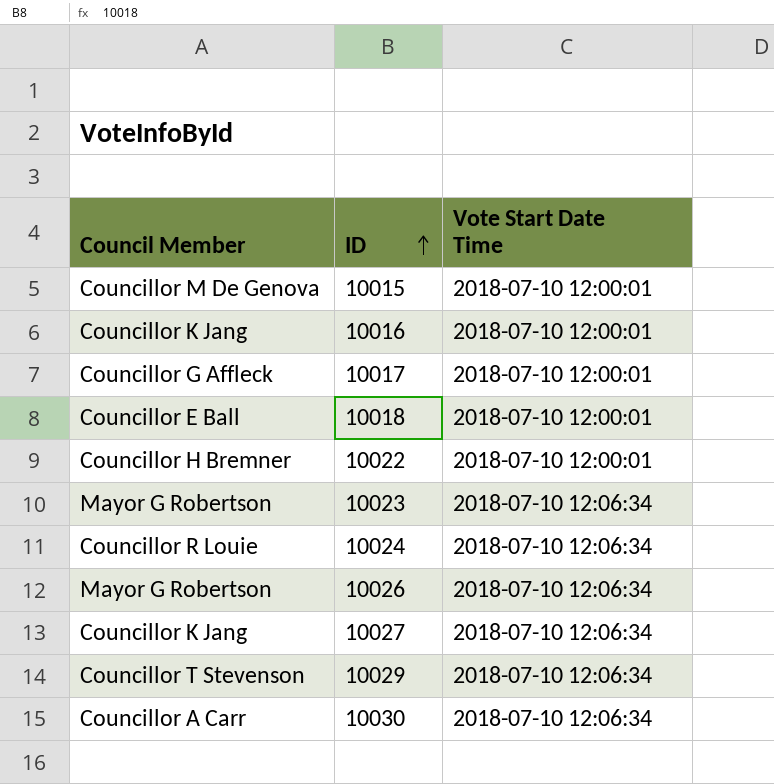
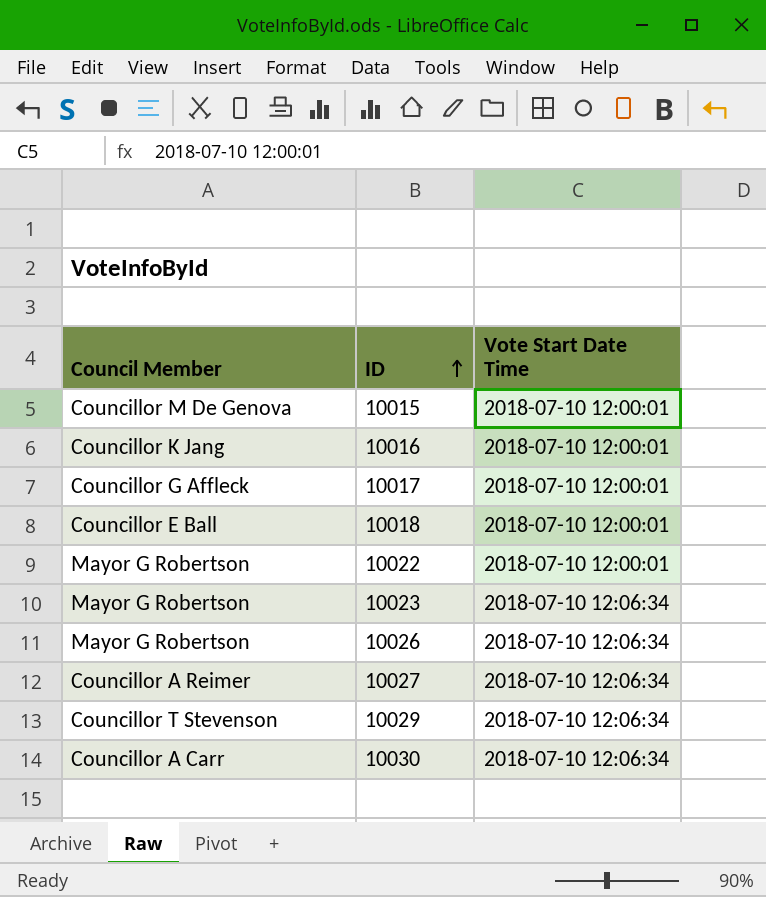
row 10024: Councillor R Louie | 2018-07-10 12:06:34 -> none
10022 | Council Member: Councillor H Bremner -> Mayor G Robertson
10027 | Council Member: Councillor K Jang -> Councillor A Reimer

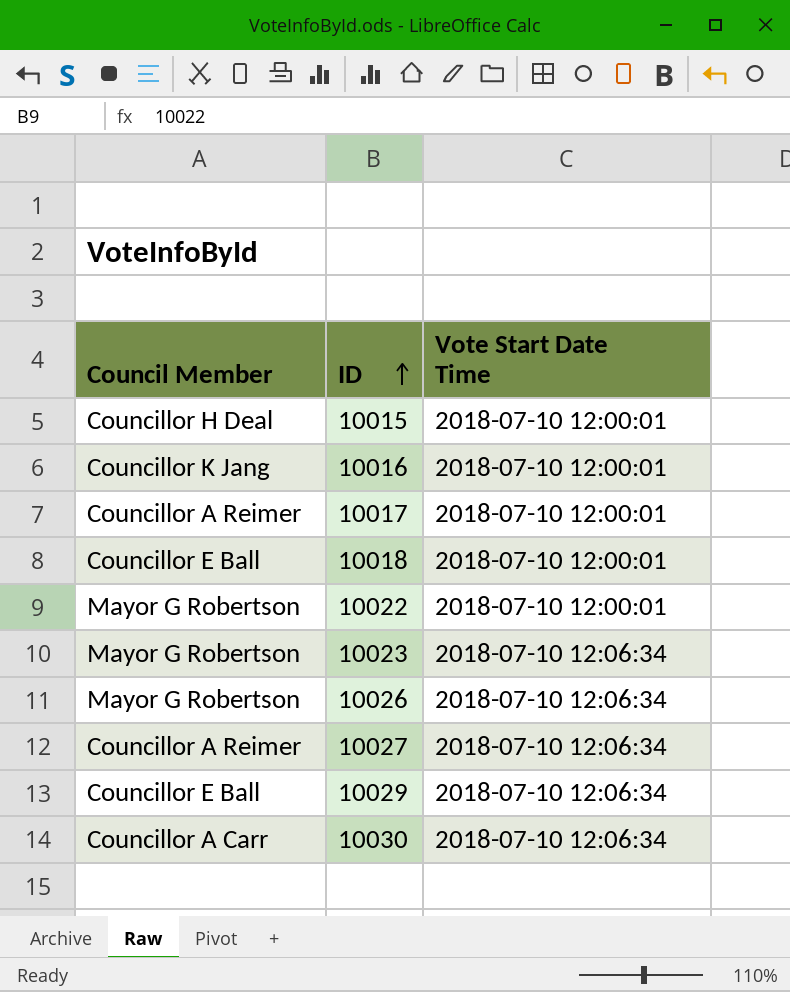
10015 | Council Member: Councillor M De Genova -> Councillor H Deal
10017 | Council Member: Councillor G Affleck -> Councillor A Reimer
10029 | Council Member: Councillor T Stevenson -> Councillor E Ball

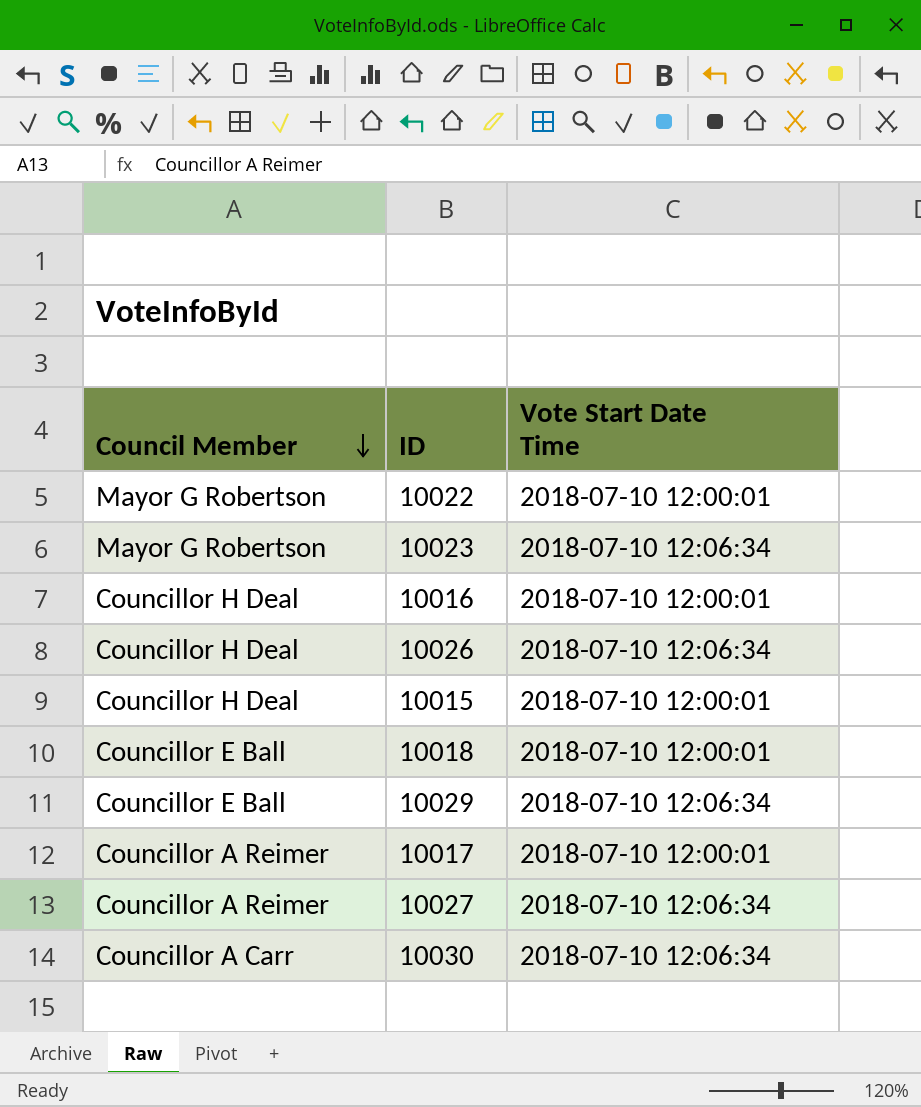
row order: ID ascending -> Council Member descending
10016 | Council Member: Councillor K Jang -> Councillor H Deal
10026 | Council Member: Mayor G Robertson -> Councillor H Deal

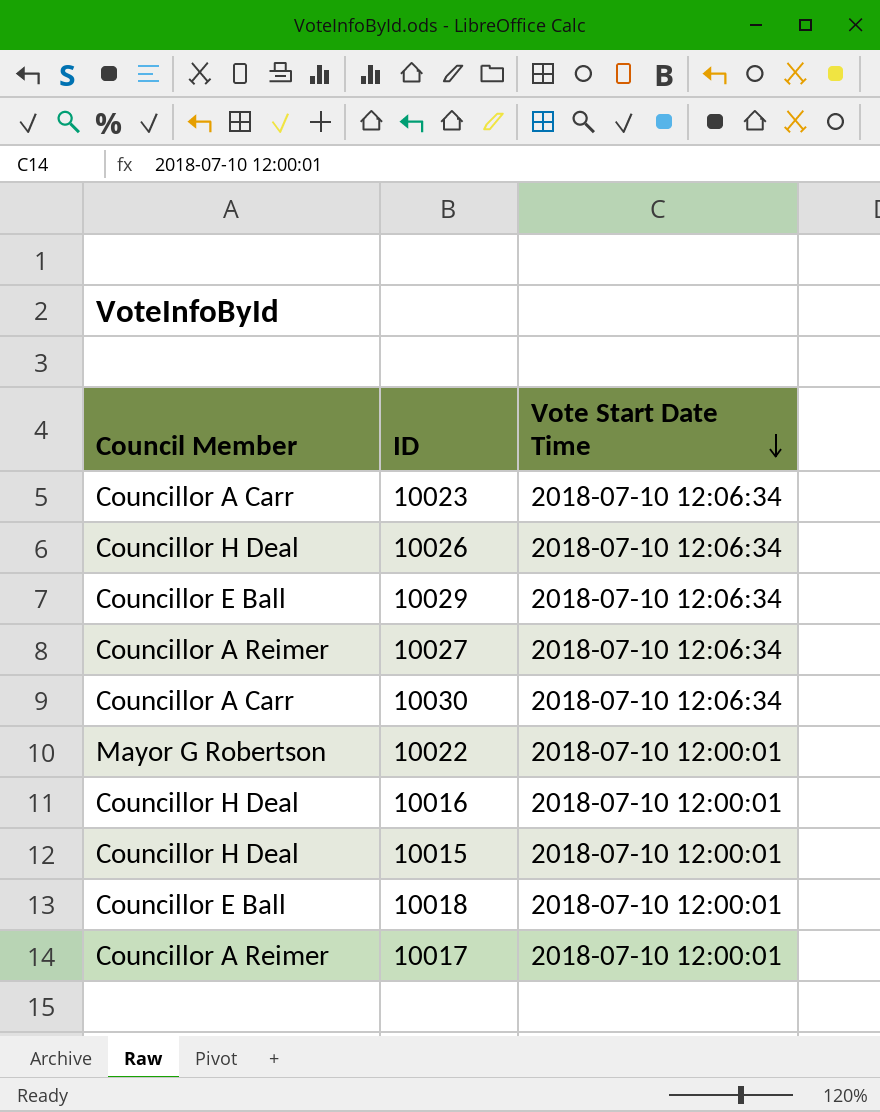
row order: Council Member descending -> Vote Start Date Time descending
10023 | Council Member: Mayor G Robertson -> Councillor A Carr

